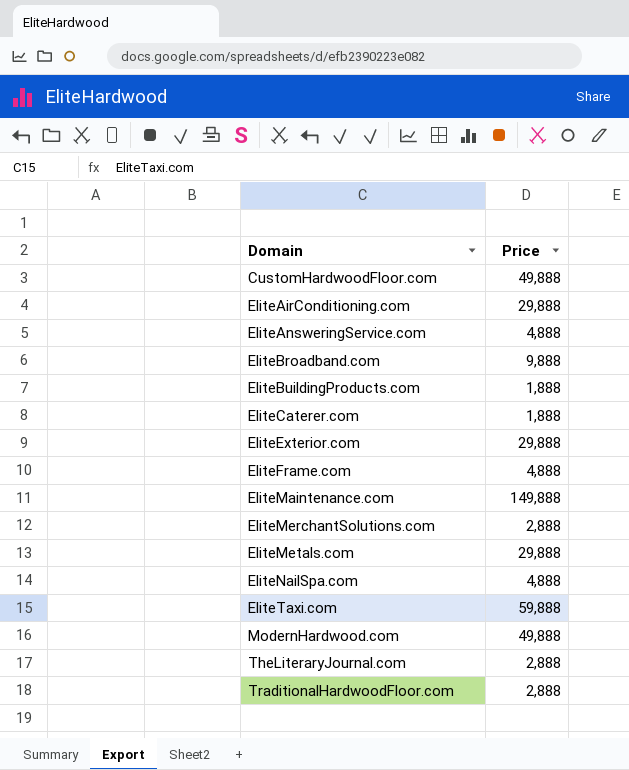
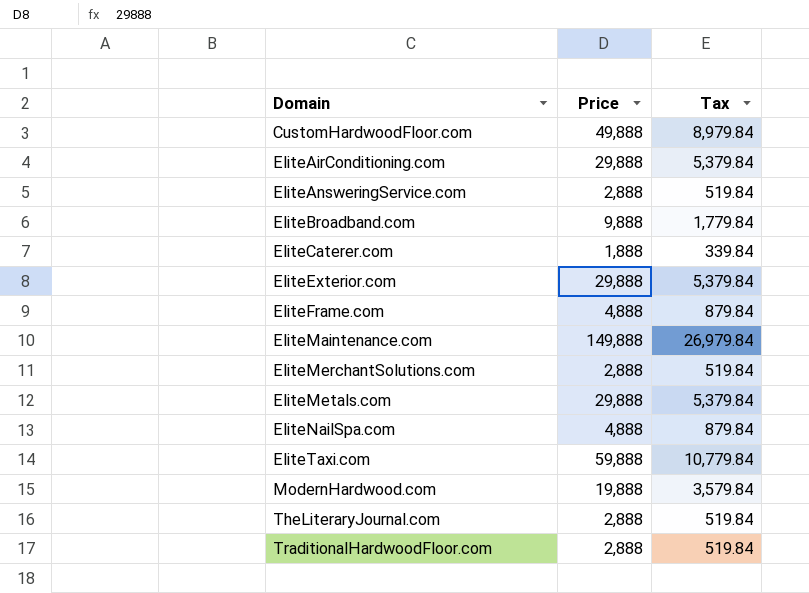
column Tax | formula: none -> [Price] * 0.18
row EliteBuildingProducts.com: 1,888 -> none
EliteAnsweringService.com | Price: 4,888 -> 2,888
ModernHardwood.com | Price: 49,888 -> 19,888

